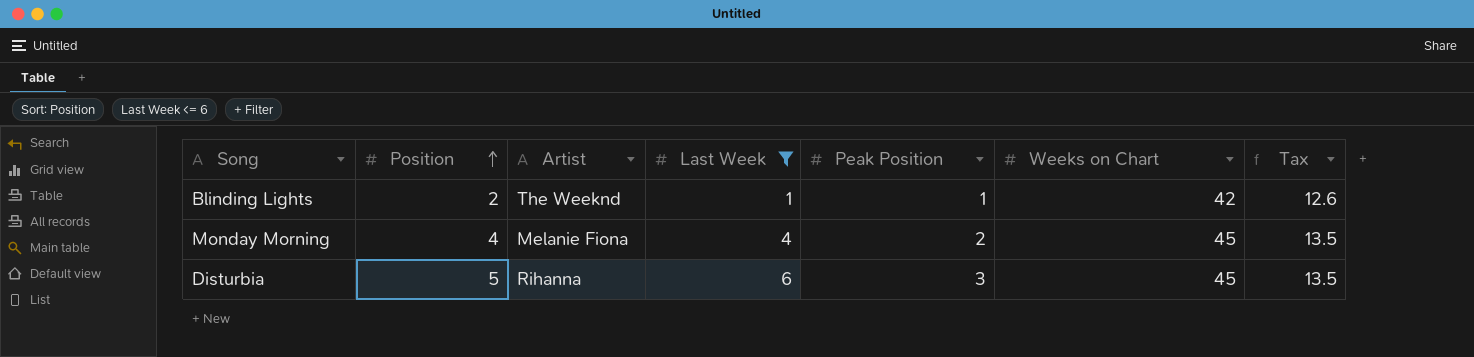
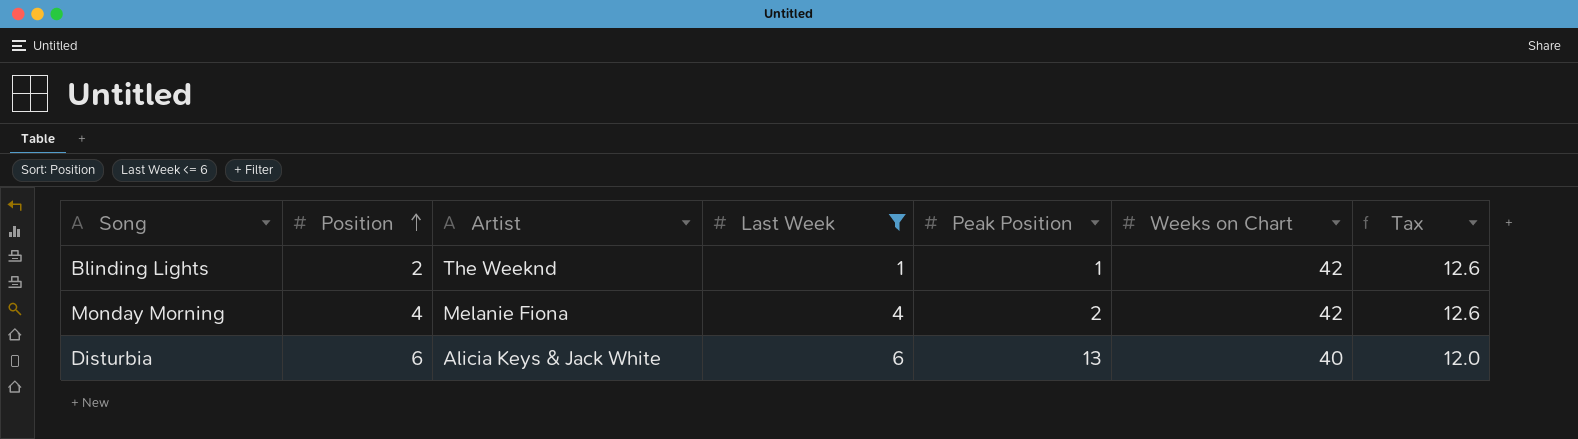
Monday Morning | Weeks on Chart: 45 -> 42
Monday Morning | Tax: 13.5 -> 12.6
Disturbia | Position: 5 -> 6
Disturbia | Artist: Rihanna -> Alicia Keys & Jack White
Disturbia | Peak Position: 3 -> 13
Disturbia | Weeks on Chart: 45 -> 40
Disturbia | Tax: 13.5 -> 12.0

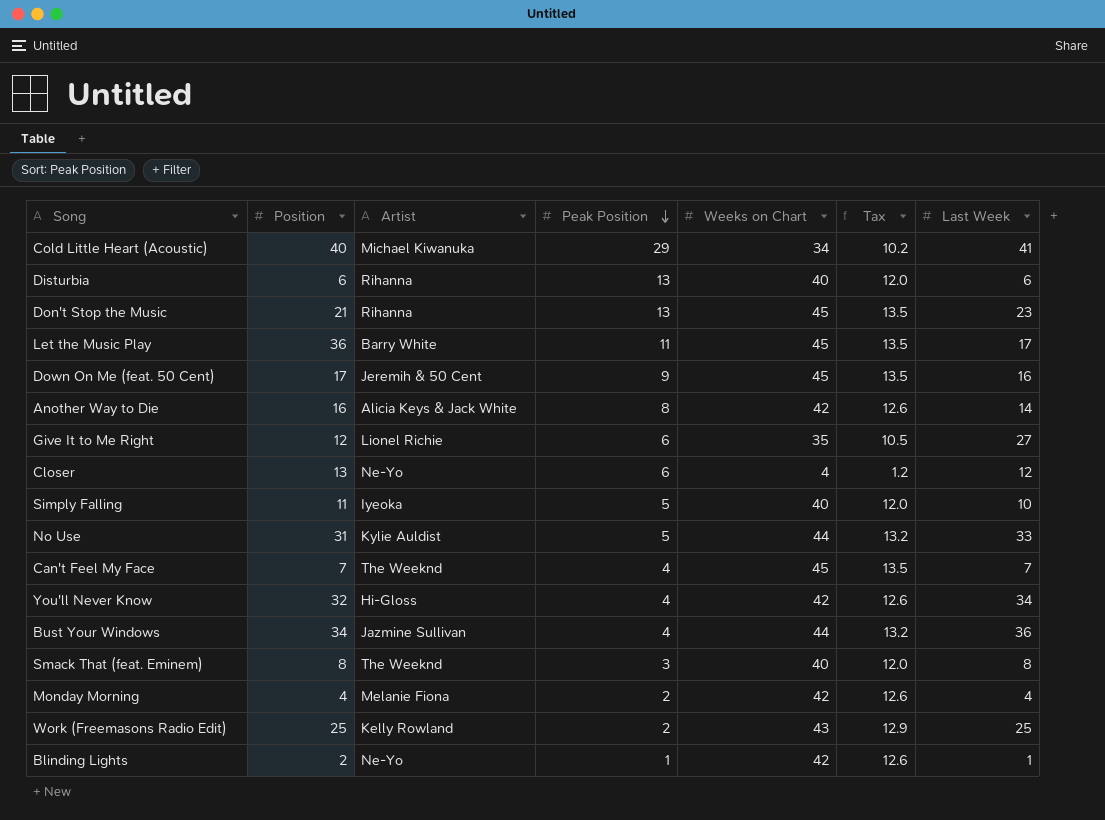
filter: Last Week <= 6 -> none
row order: Position ascending -> Peak Position descending
column Last Week | position: 4 -> 7
Disturbia | Artist: Alicia Keys & Jack White -> Rihanna
Blinding Lights | Artist: The Weeknd -> Ne-Yo

